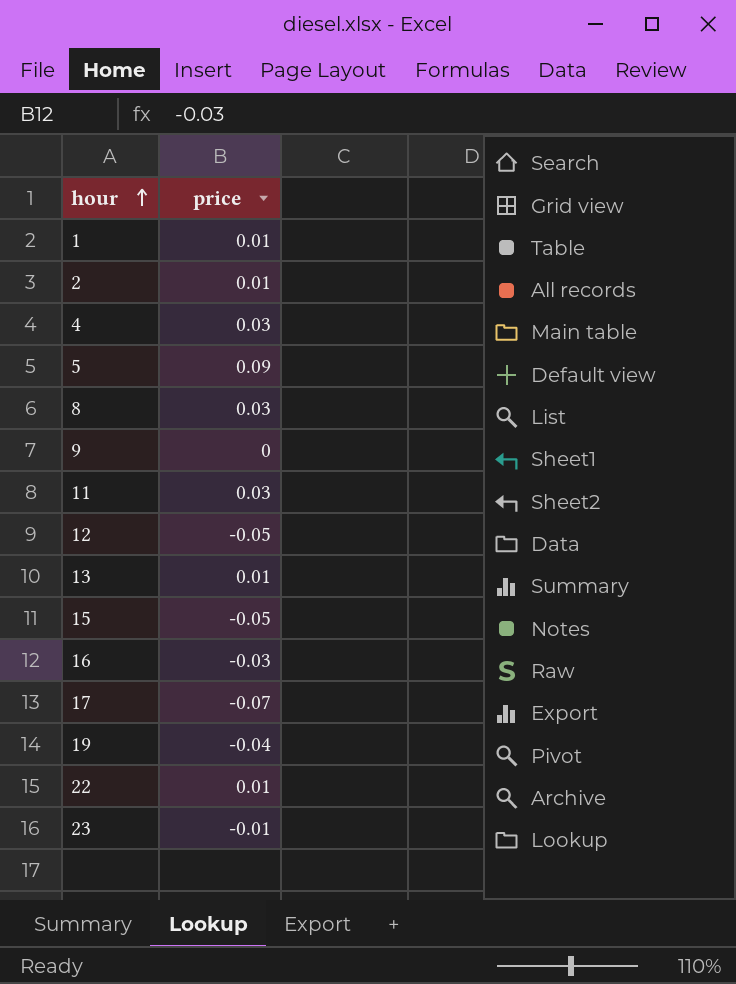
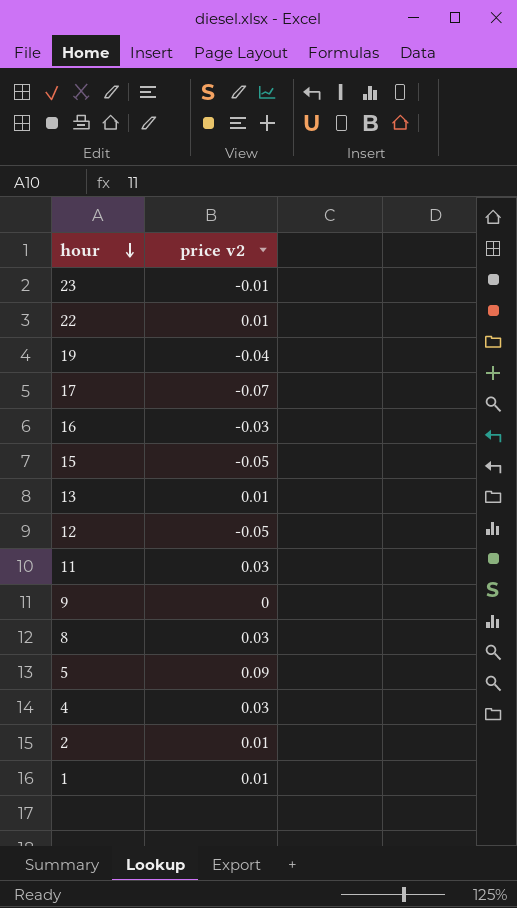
row order: hour ascending -> hour descending
column name: price -> price v2

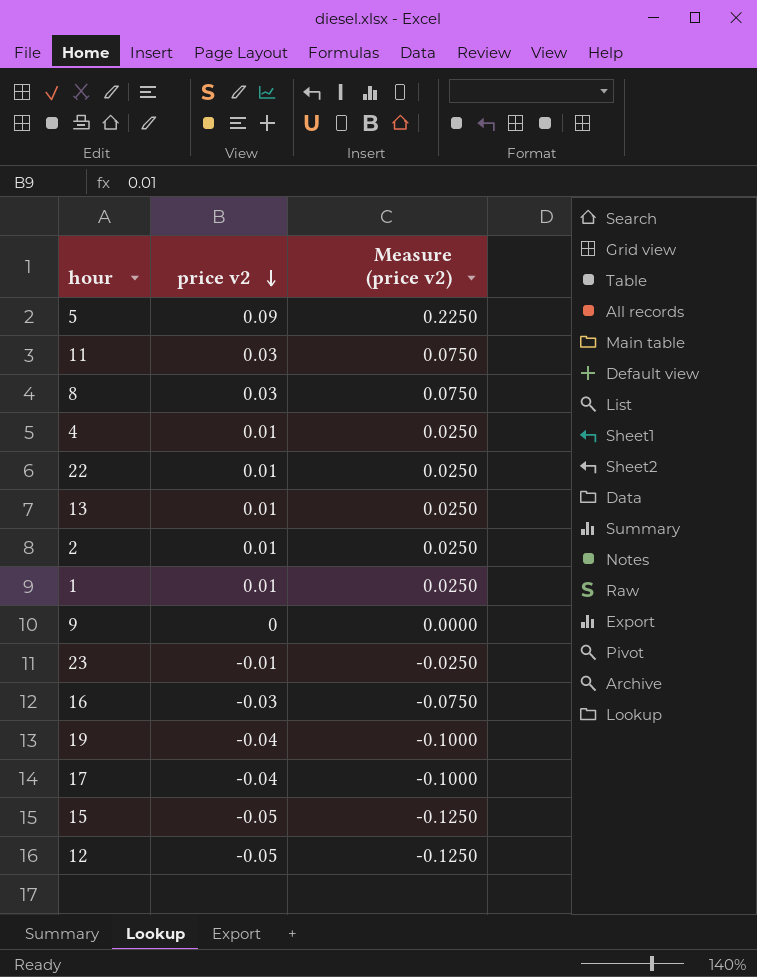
row order: hour descending -> price v2 descending
column Measure (price v2) | formula: none -> [price v2] * 2.5
4 | price v2: 0.03 -> 0.01
17 | price v2: -0.07 -> -0.04

